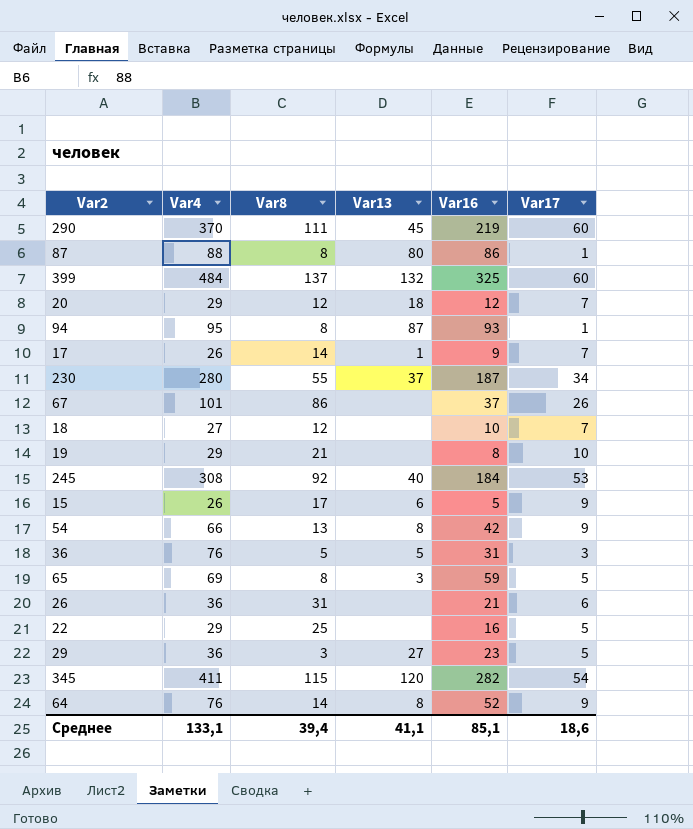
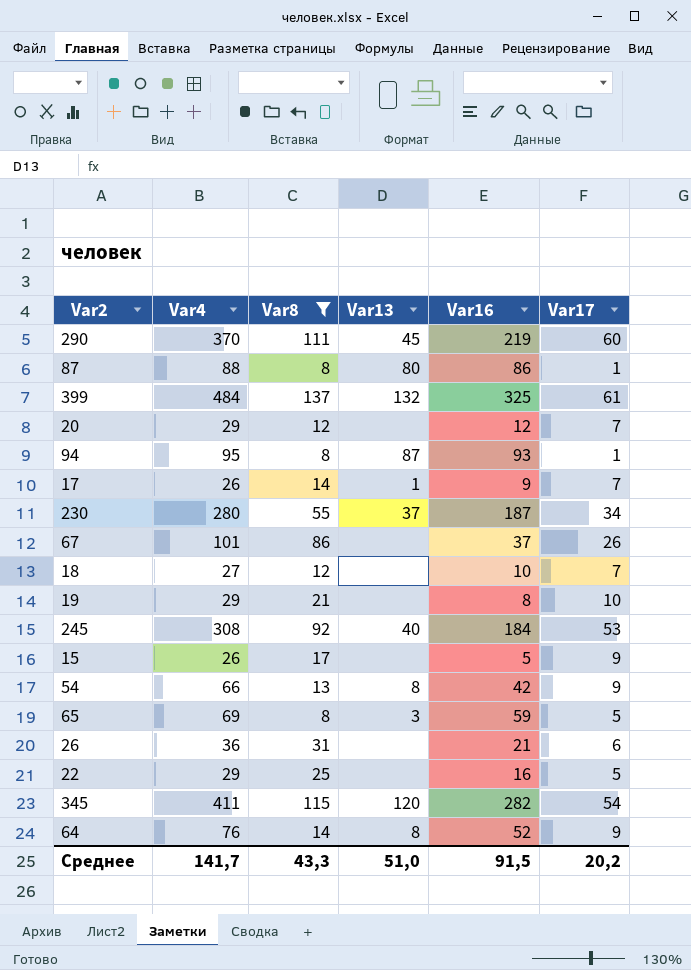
filter: none -> Var8 >= 8
399 | Var17: 60 -> 61
20 | Var13: 18 -> none
15 | Var13: 6 -> none
Среднее | Var4: 133,1 -> 141,7
Среднее | Var8: 39,4 -> 43,3
Среднее | Var13: 41,1 -> 51,0
Среднее | Var16: 85,1 -> 91,5
Среднее | Var17: 18,6 -> 20,2

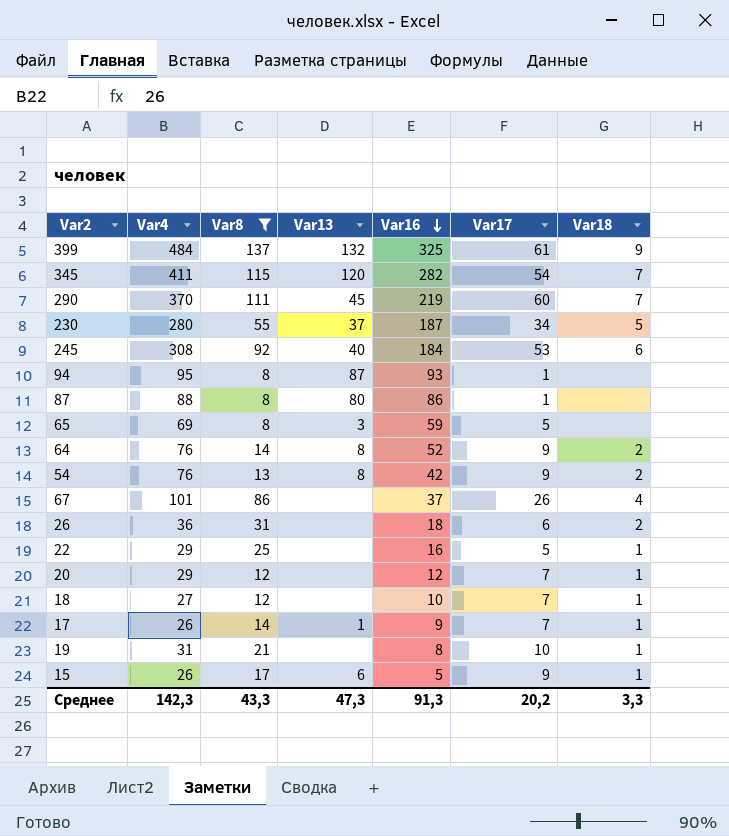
row order: none -> Var16 descending
column Var18 | position: none -> 7
54 | Var4: 66 -> 76
26 | Var16: 21 -> 18
19 | Var4: 29 -> 31
15 | Var13: none -> 6
Среднее | Var4: 141,7 -> 142,3
Среднее | Var13: 51,0 -> 47,3
Среднее | Var16: 91,5 -> 91,3

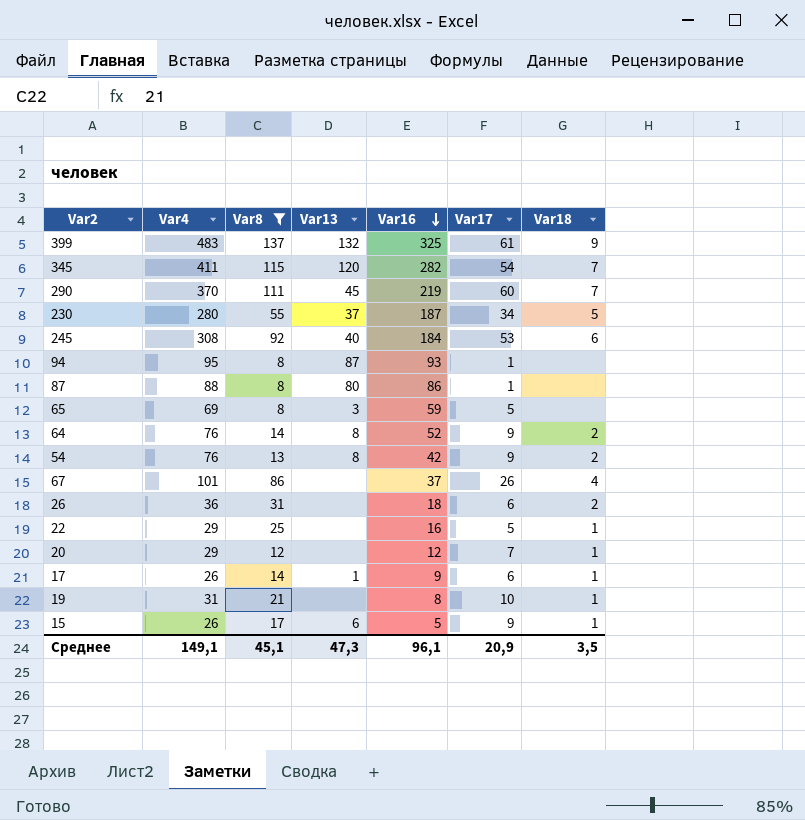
row 18: 27 | 12 | none | 10 | 7 | 1 -> none
399 | Var4: 484 -> 483
17 | Var17: 7 -> 6
Среднее | Var4: 142,3 -> 149,1
Среднее | Var8: 43,3 -> 45,1
Среднее | Var16: 91,3 -> 96,1
Среднее | Var17: 20,2 -> 20,9
Среднее | Var18: 3,3 -> 3,5

